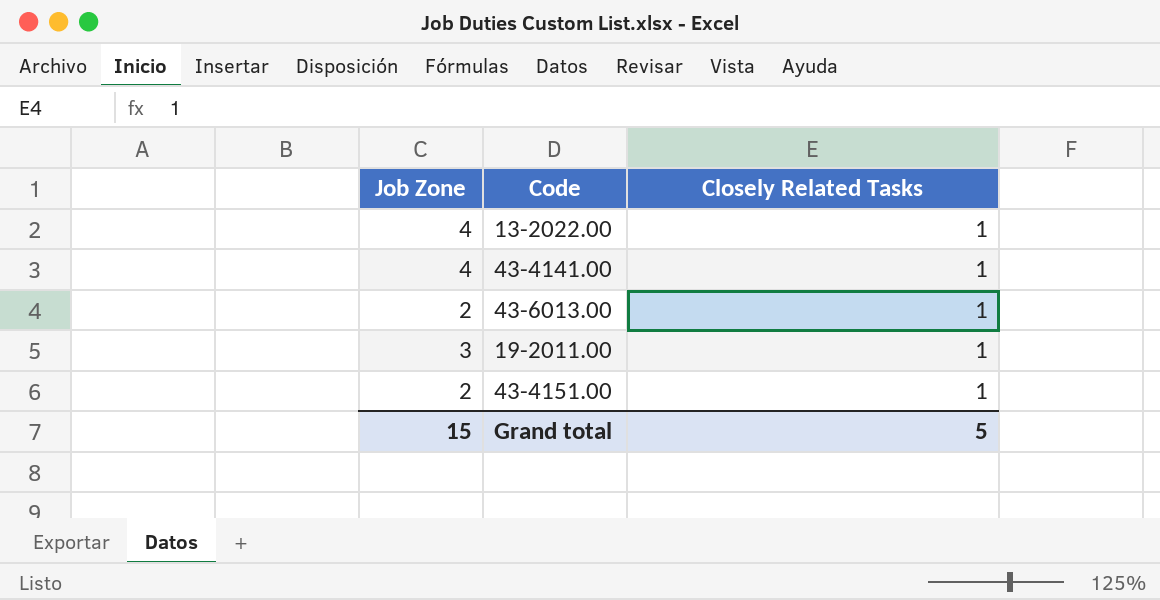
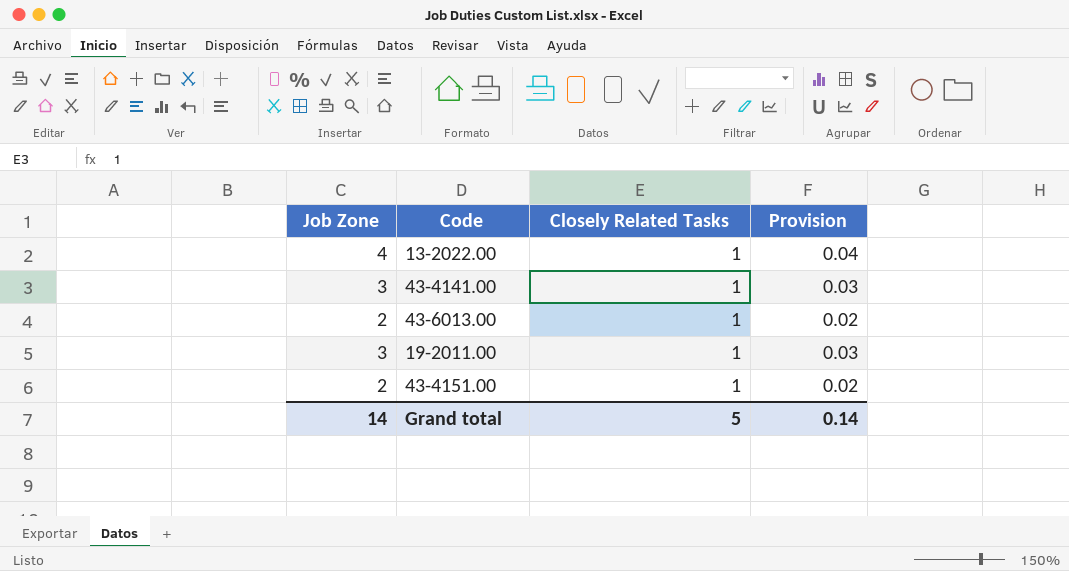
column Provision | formula: none -> [Job Zone] * 0.01
43-4141.00 | Job Zone: 4 -> 3
Grand total | Job Zone: 15 -> 14

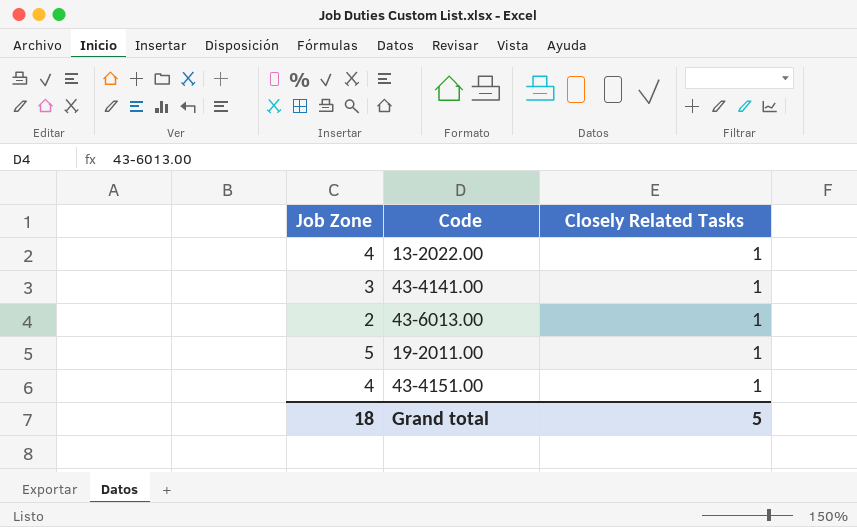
column Provision | formula: [Job Zone] * 0.01 -> none
19-2011.00 | Job Zone: 3 -> 5
43-4151.00 | Job Zone: 2 -> 4
Grand total | Job Zone: 14 -> 18

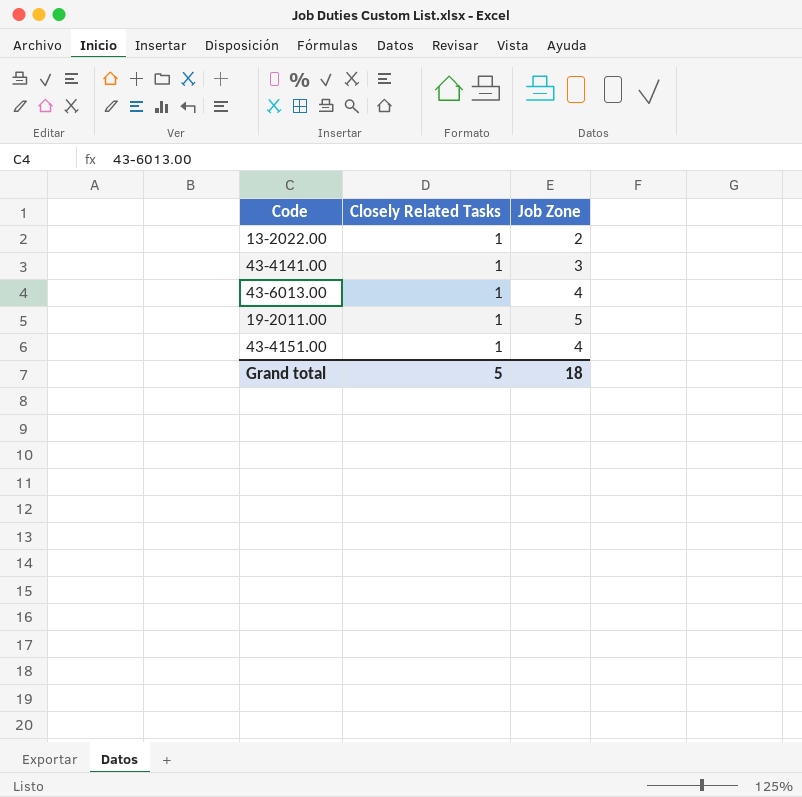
column Job Zone | position: 1 -> 3
13-2022.00 | Job Zone: 4 -> 2
43-6013.00 | Job Zone: 2 -> 4

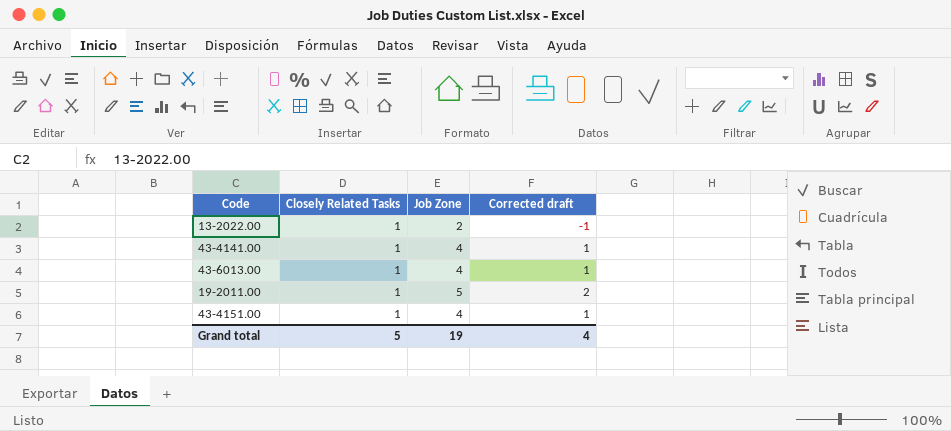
column Corrected draft | formula: none -> [Job Zone] - 3
43-4141.00 | Job Zone: 3 -> 4
Grand total | Job Zone: 18 -> 19

